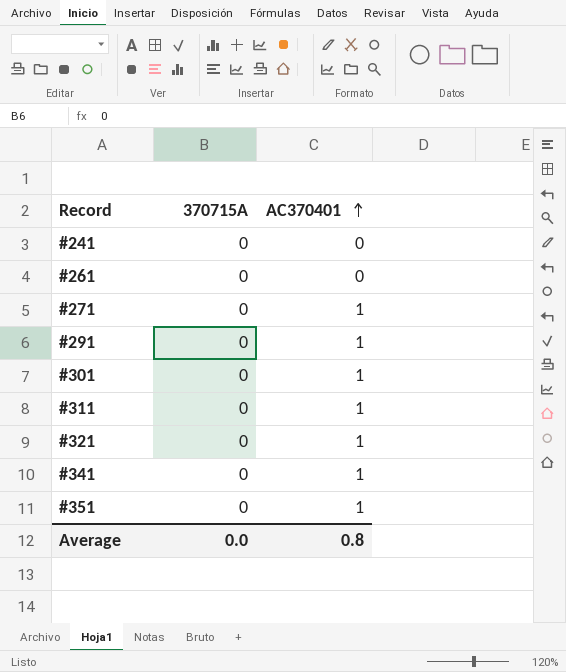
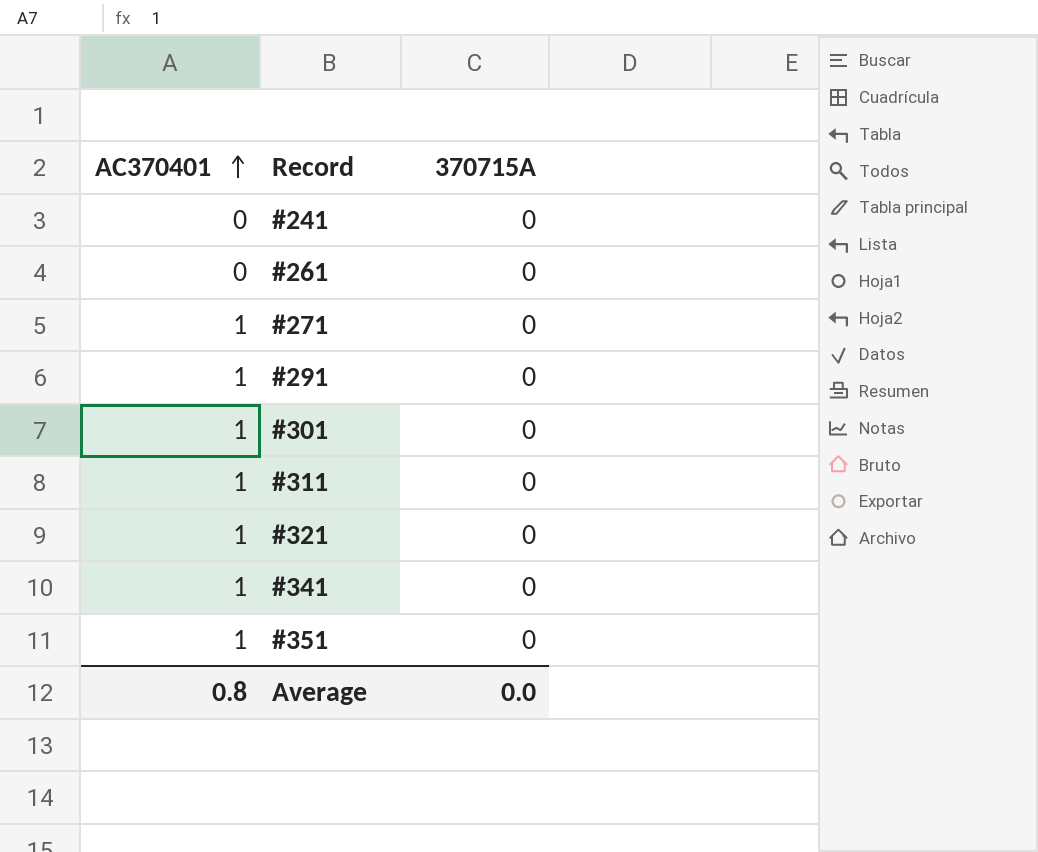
column AC370401 | position: 3 -> 1

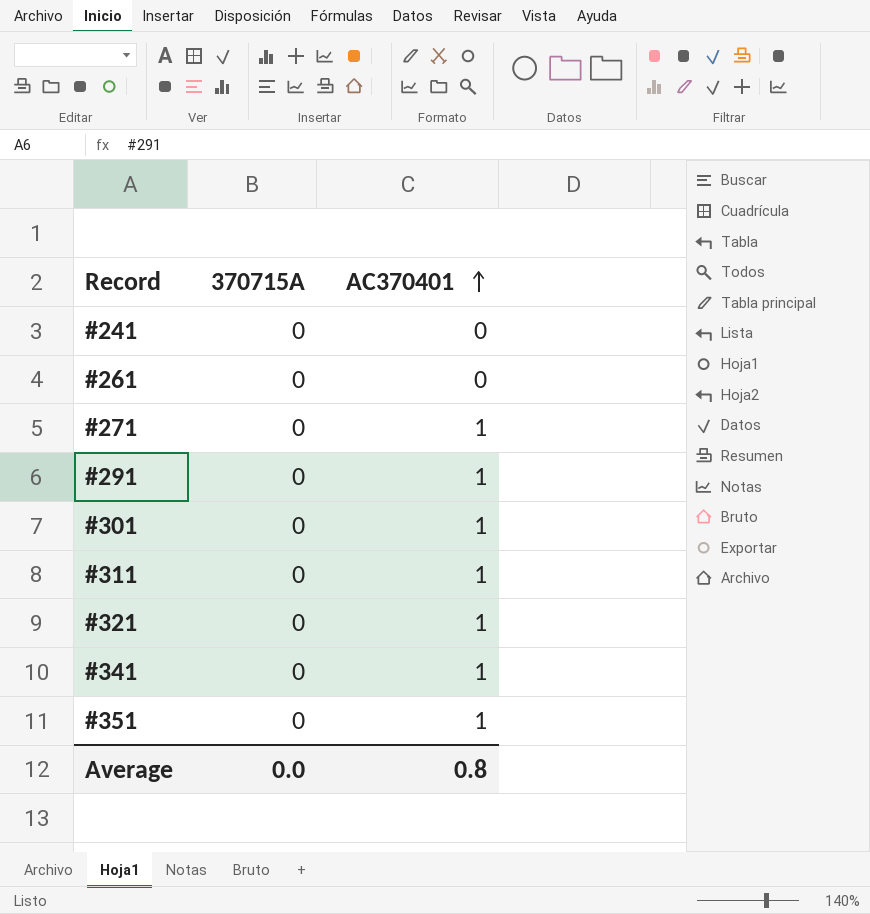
column AC370401 | position: 1 -> 3

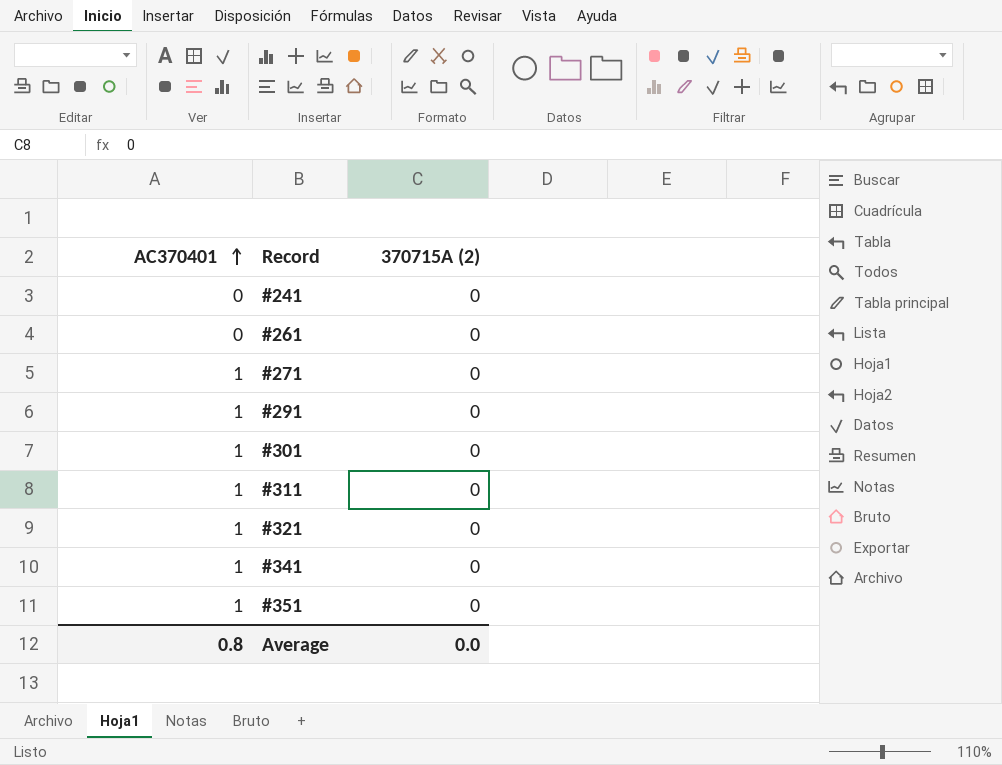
column AC370401 | position: 3 -> 1
column name: 370715A -> 370715A (2)

